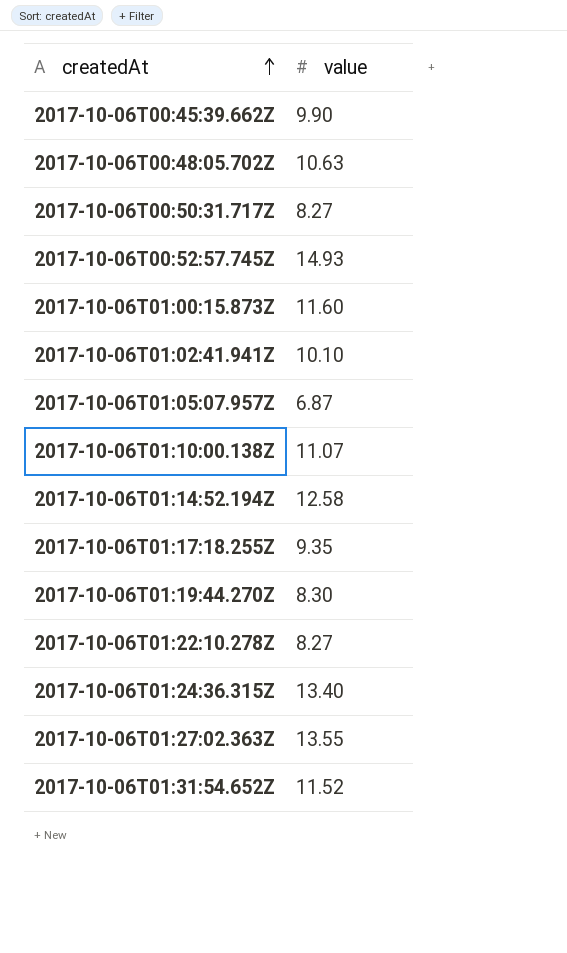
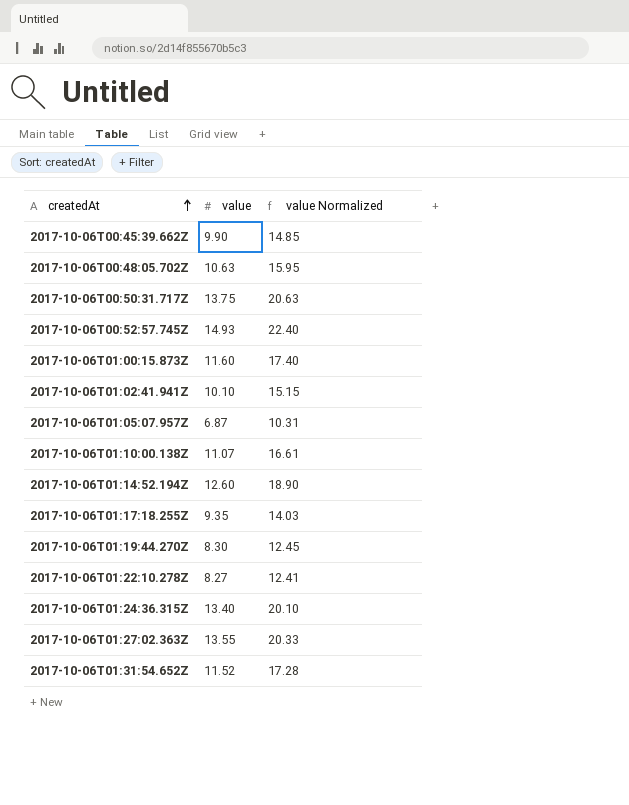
column value Normalized | formula: none -> [value] * 1.5
2017-10-06T00:50:31.717Z | value: 8.27 -> 13.75
2017-10-06T01:14:52.194Z | value: 12.58 -> 12.60

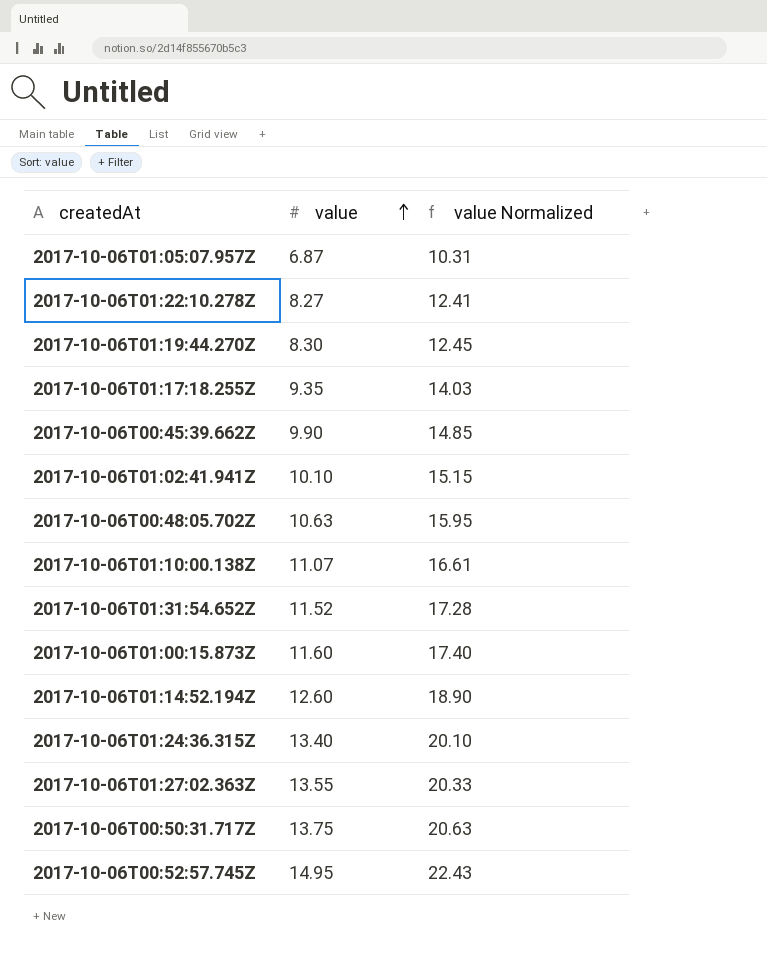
row order: createdAt ascending -> value ascending
2017-10-06T00:52:57.745Z | value: 14.93 -> 14.95
2017-10-06T00:52:57.745Z | value Normalized: 22.40 -> 22.43

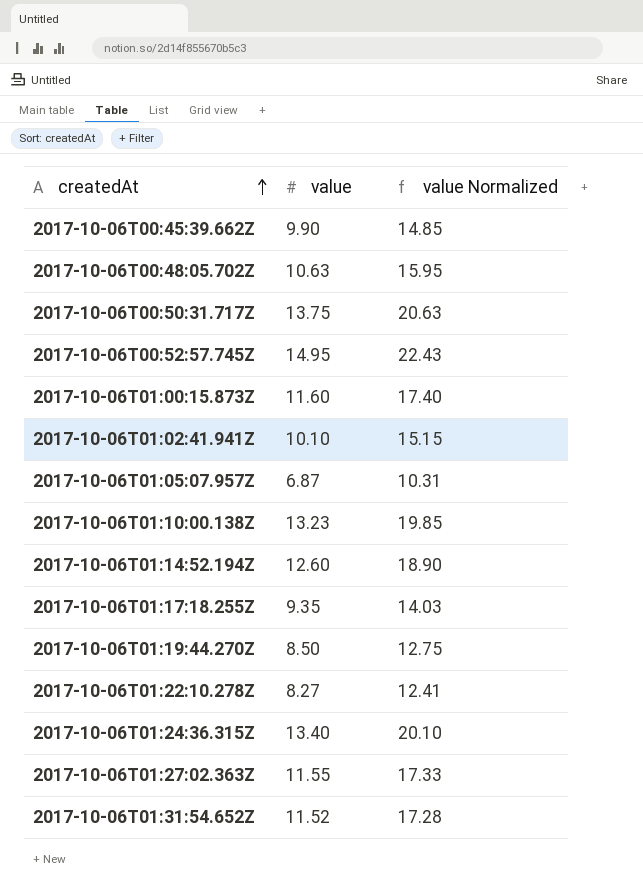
row order: value ascending -> createdAt ascending
2017-10-06T01:10:00.138Z | value: 11.07 -> 13.23
2017-10-06T01:10:00.138Z | value Normalized: 16.61 -> 19.85
2017-10-06T01:19:44.270Z | value: 8.30 -> 8.50
2017-10-06T01:19:44.270Z | value Normalized: 12.45 -> 12.75
2017-10-06T01:27:02.363Z | value: 13.55 -> 11.55
2017-10-06T01:27:02.363Z | value Normalized: 20.33 -> 17.33

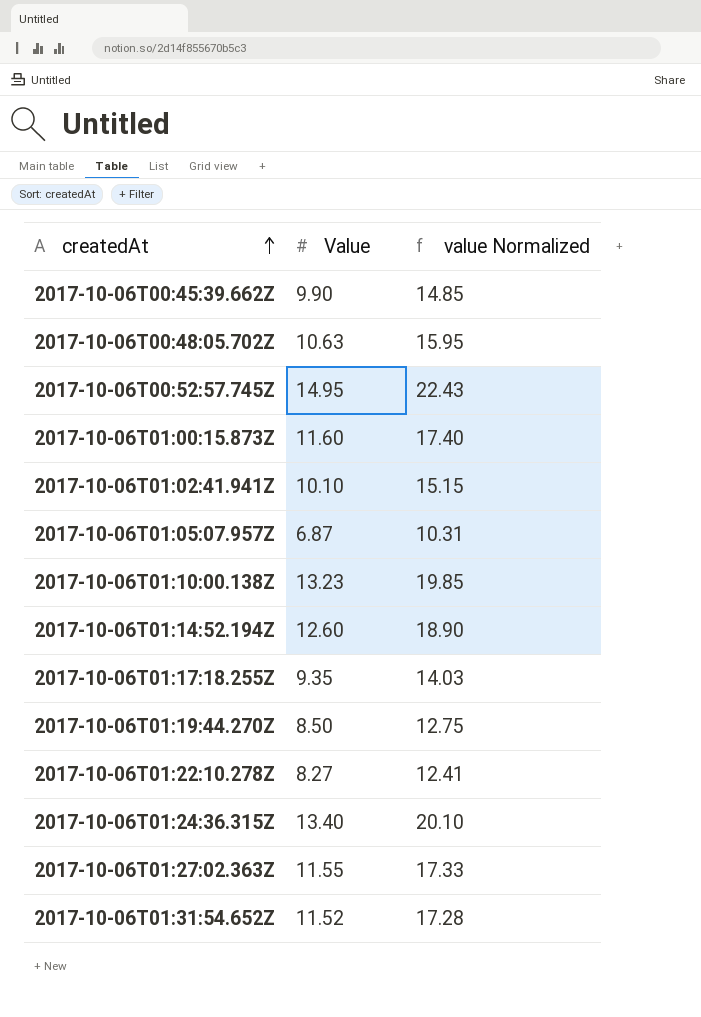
column name: value -> Value
row 2017-10-06T00:50:31.717Z: 13.75 | 20.63 -> none

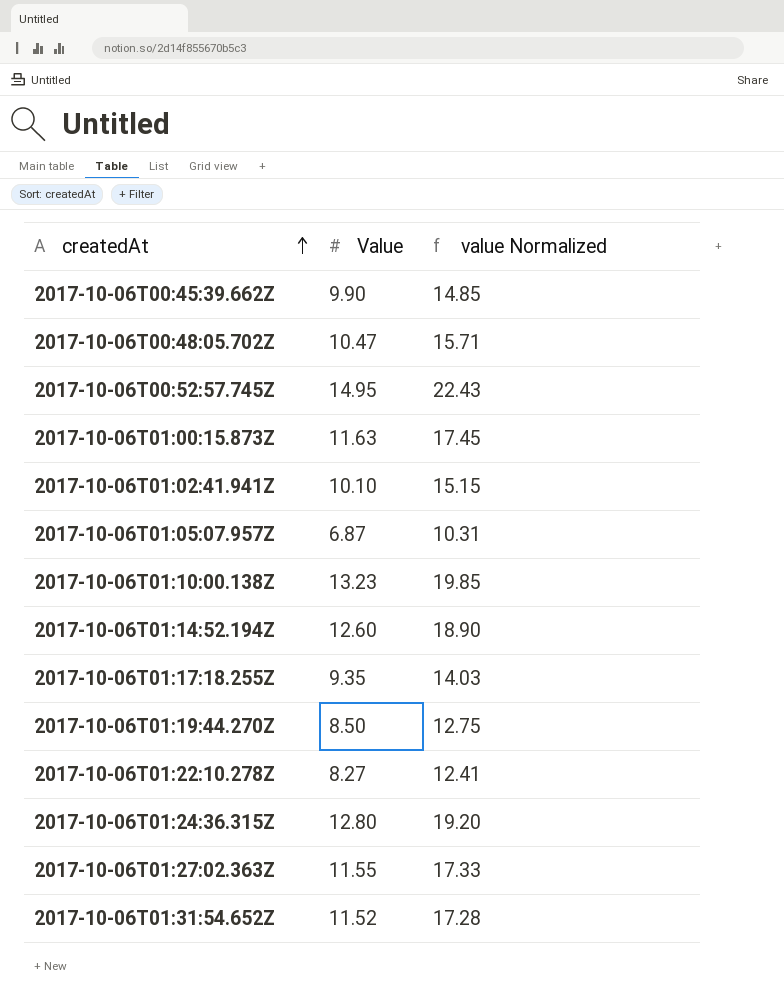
2017-10-06T00:48:05.702Z | Value: 10.63 -> 10.47
2017-10-06T00:48:05.702Z | value Normalized: 15.95 -> 15.71
2017-10-06T01:00:15.873Z | Value: 11.60 -> 11.63
2017-10-06T01:00:15.873Z | value Normalized: 17.40 -> 17.45
2017-10-06T01:24:36.315Z | Value: 13.40 -> 12.80
2017-10-06T01:24:36.315Z | value Normalized: 20.10 -> 19.20

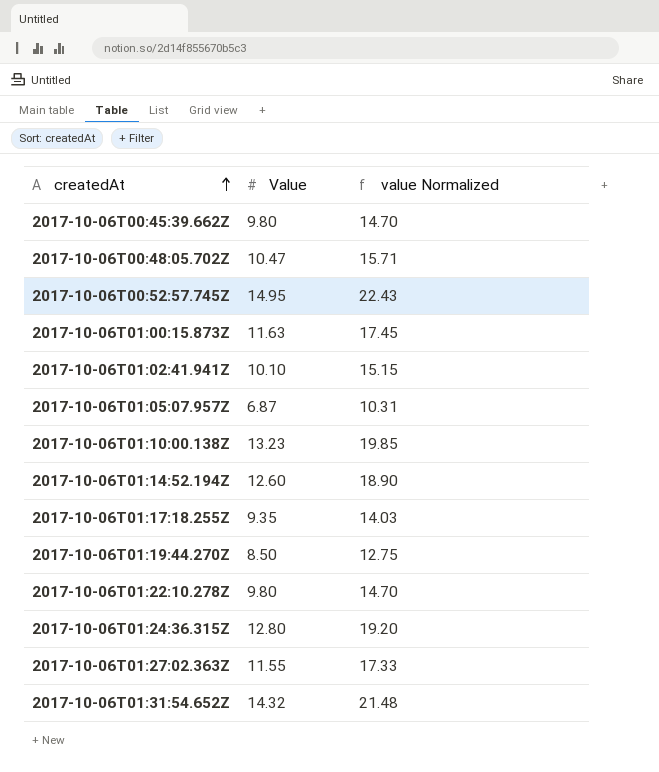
2017-10-06T00:45:39.662Z | Value: 9.90 -> 9.80
2017-10-06T00:45:39.662Z | value Normalized: 14.85 -> 14.70
2017-10-06T01:22:10.278Z | Value: 8.27 -> 9.80
2017-10-06T01:22:10.278Z | value Normalized: 12.41 -> 14.70
2017-10-06T01:31:54.652Z | Value: 11.52 -> 14.32
2017-10-06T01:31:54.652Z | value Normalized: 17.28 -> 21.48

